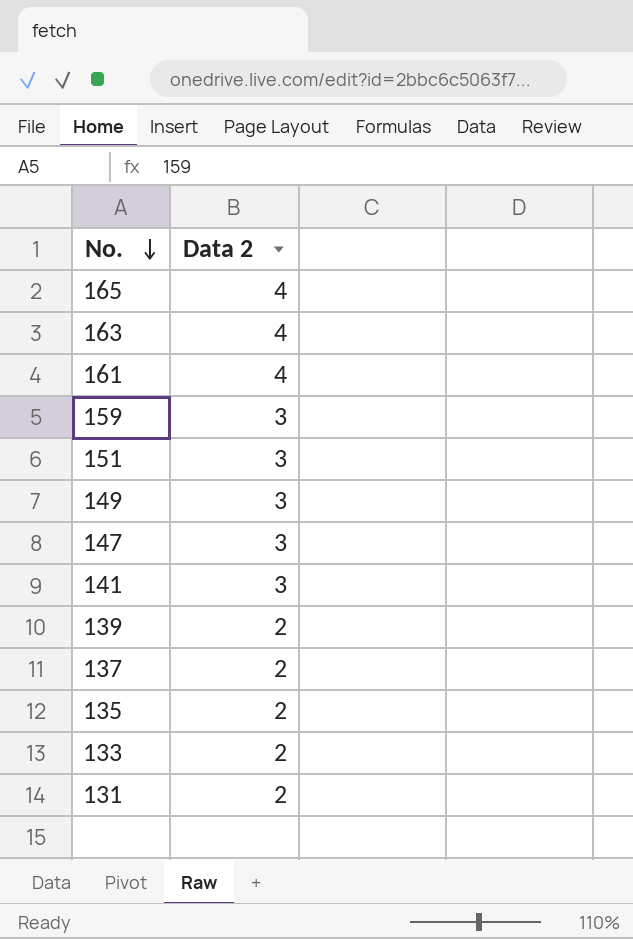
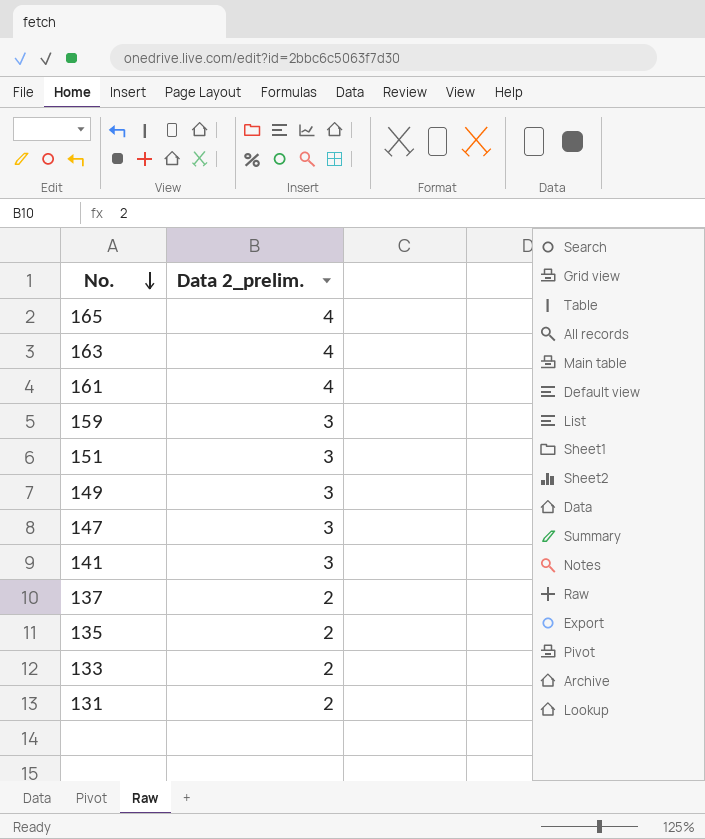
column name: Data 2 -> Data 2_prelim.
row 139: 2 -> none

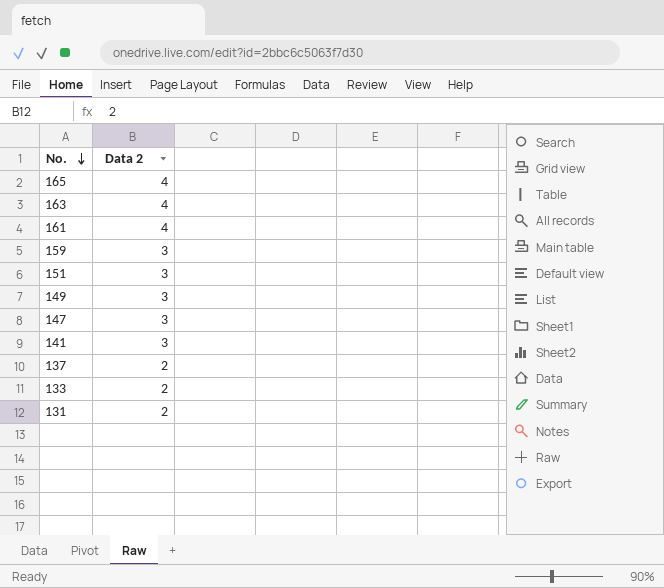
column name: Data 2_prelim. -> Data 2
row 135: 2 -> none

